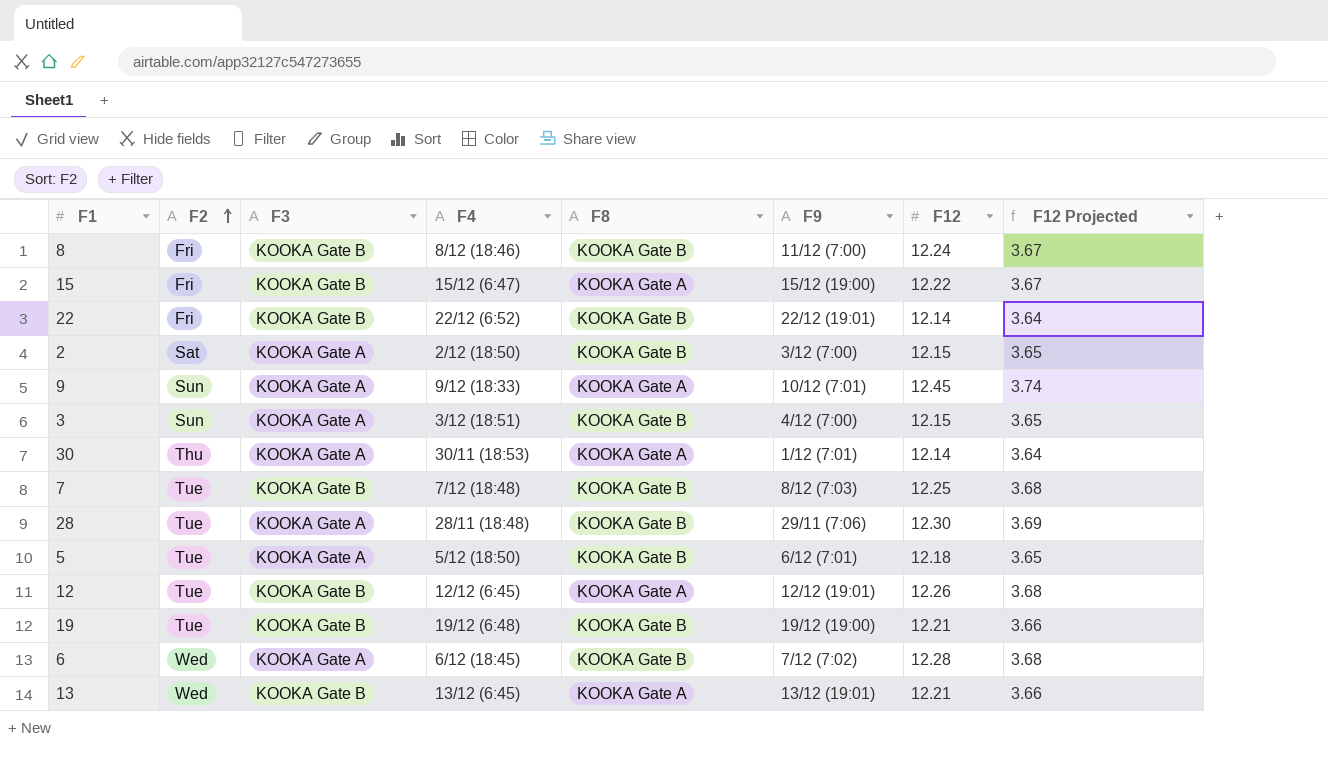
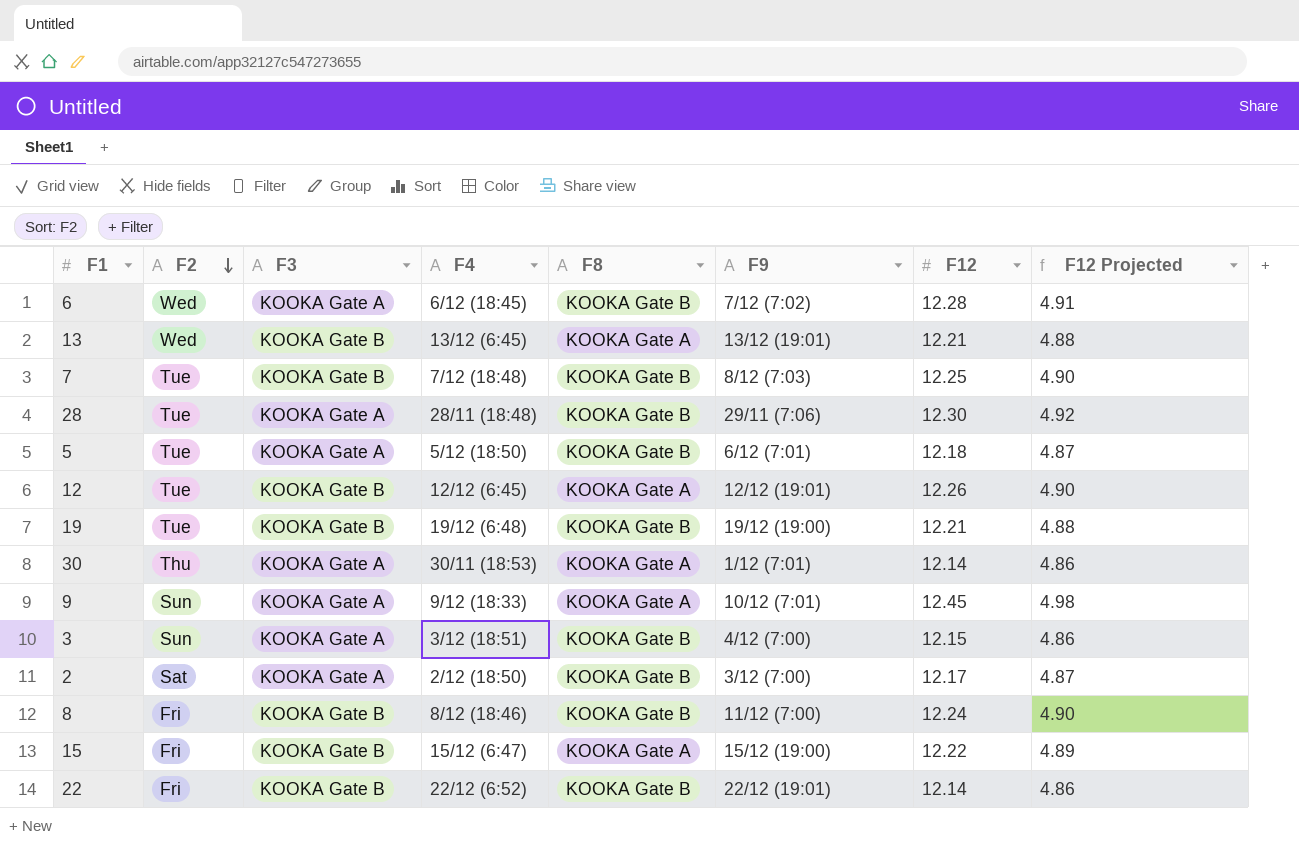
row order: F2 ascending -> F2 descending
column F12 Projected | formula: [F12] * 0.3 -> [F12] * 0.4
2 | F12: 12.15 -> 12.17

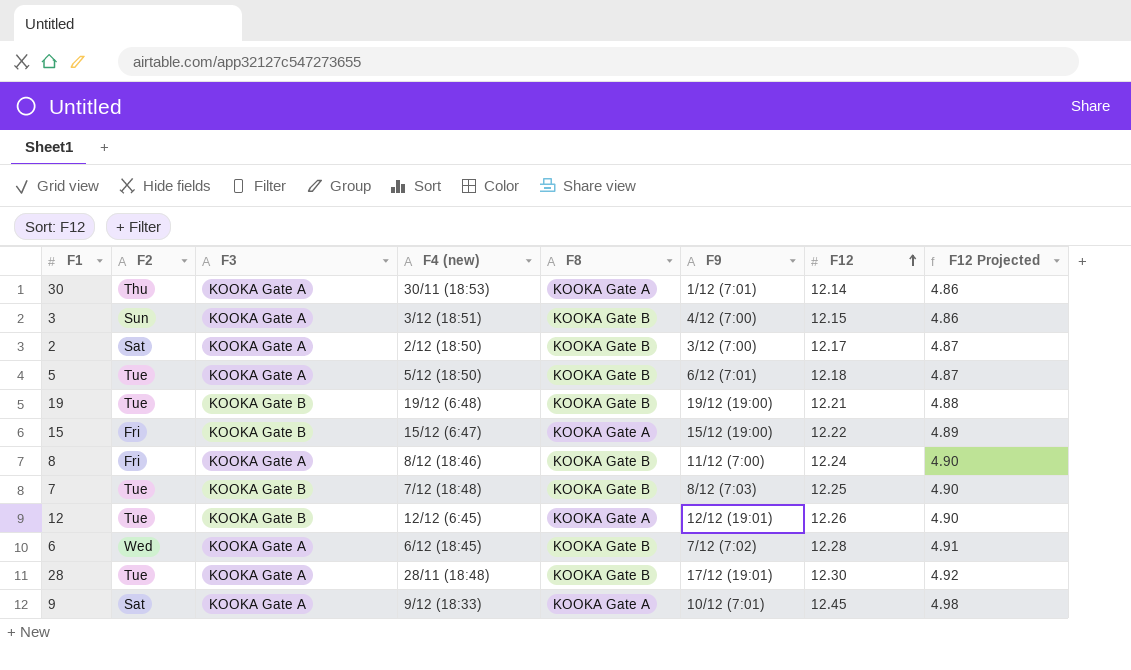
row order: F2 descending -> F12 ascending
column name: F4 -> F4 (new)
row 13: Wed | KOOKA Gate B | 13/12 (6:45) | KOOKA Gate A | 13/12 (19:01) | 12.21 | 4.88 -> none
row 22: Fri | KOOKA Gate B | 22/12 (6:52) | KOOKA Gate B | 22/12 (19:01) | 12.14 | 4.86 -> none
8 | F3: KOOKA Gate B -> KOOKA Gate A
28 | F9: 29/11 (7:06) -> 17/12 (19:01)
9 | F2: Sun -> Sat

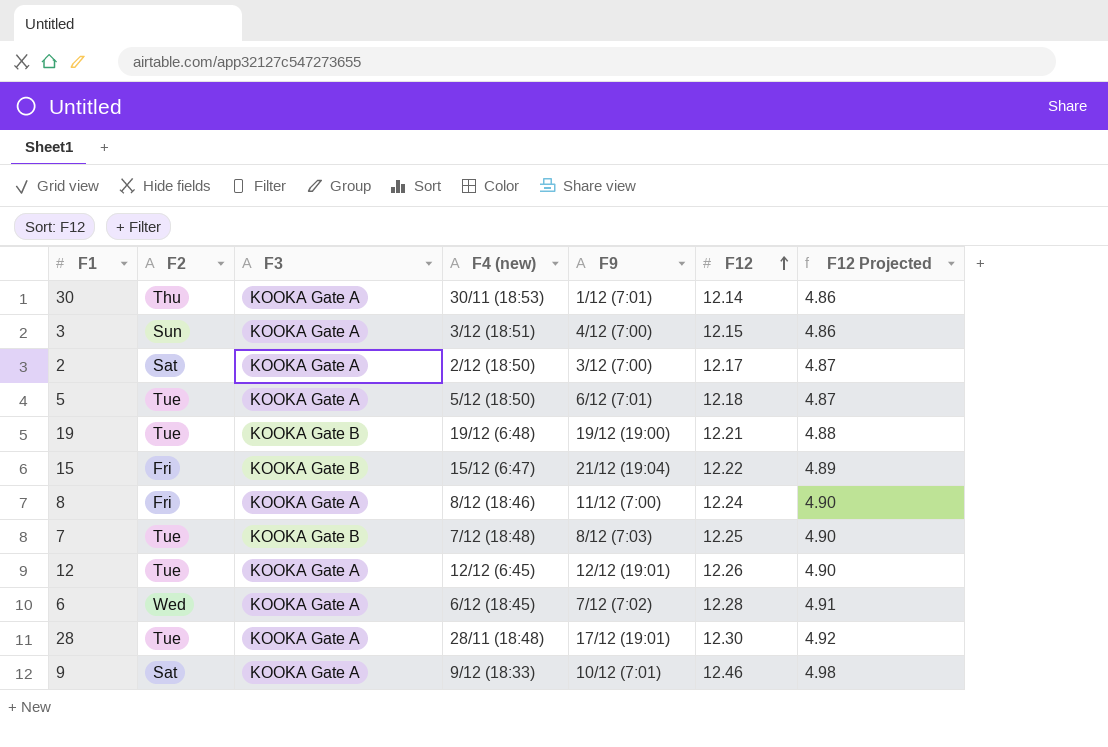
column F8 | position: 5 -> none
15 | F9: 15/12 (19:00) -> 21/12 (19:04)
12 | F3: KOOKA Gate B -> KOOKA Gate A
9 | F12: 12.45 -> 12.46

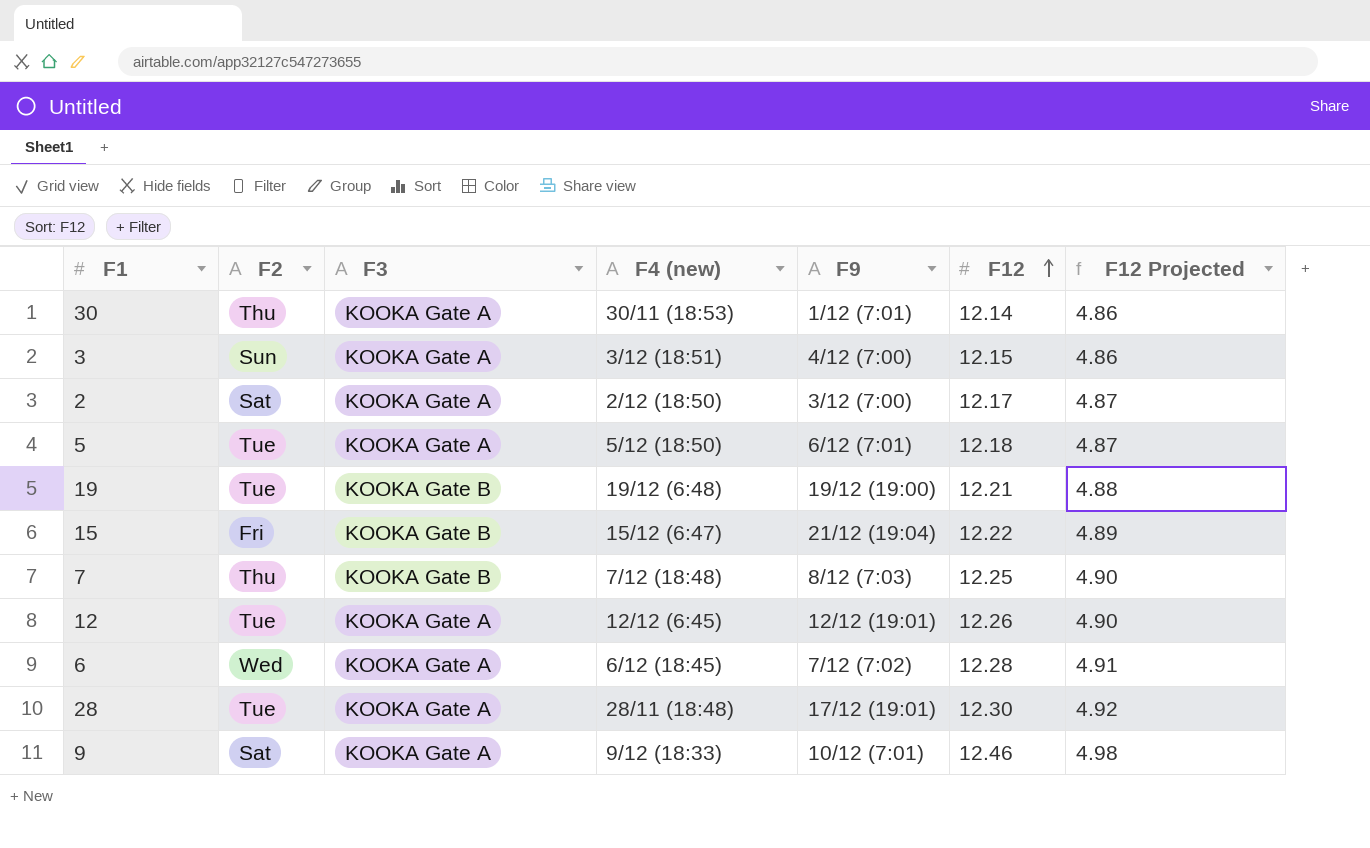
row 8: Fri | KOOKA Gate A | 8/12 (18:46) | 11/12 (7:00) | 12.24 | 4.90 -> none
7 | F2: Tue -> Thu

